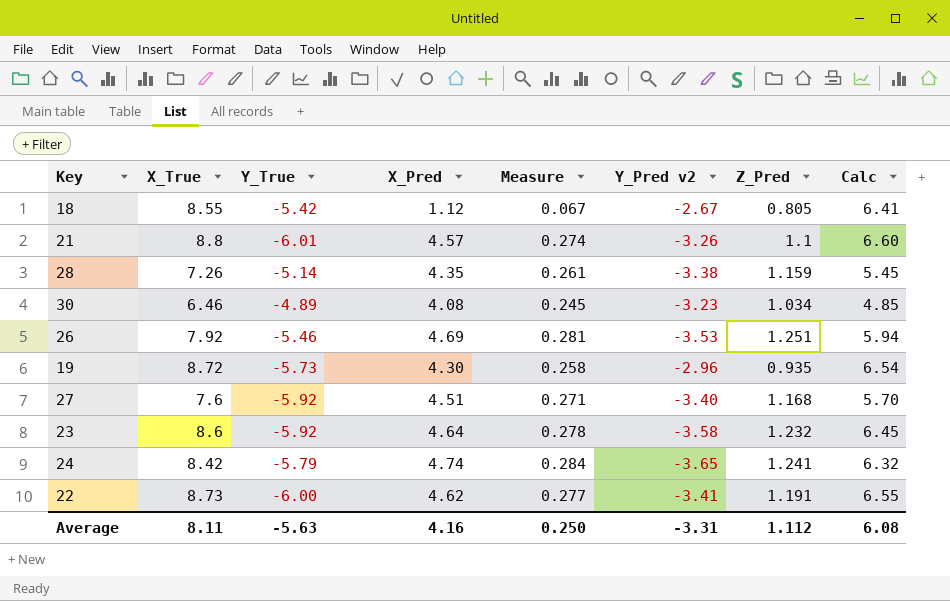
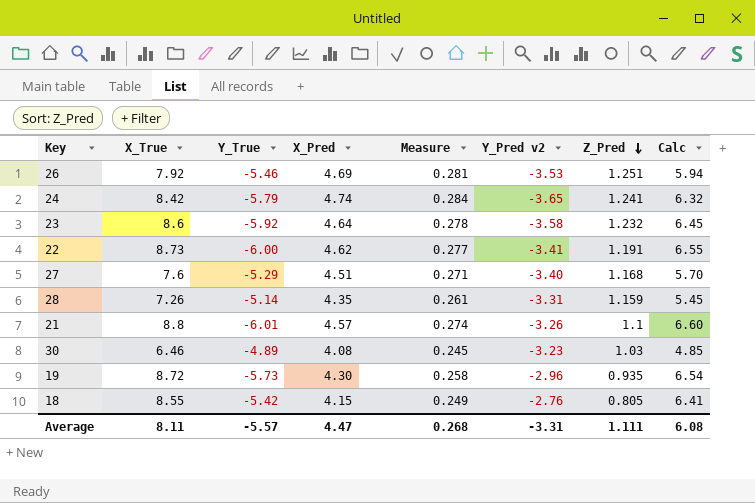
row order: none -> Z_Pred descending
27 | Y_True: -5.92 -> -5.29
28 | Y_Pred v2: -3.38 -> -3.31
30 | Z_Pred: 1.034 -> 1.03
18 | X_Pred: 1.12 -> 4.15
18 | Measure: 0.067 -> 0.249
18 | Y_Pred v2: -2.67 -> -2.76
Average | Y_True: -5.63 -> -5.57
Average | X_Pred: 4.16 -> 4.47
Average | Measure: 0.250 -> 0.268
Average | Z_Pred: 1.112 -> 1.111

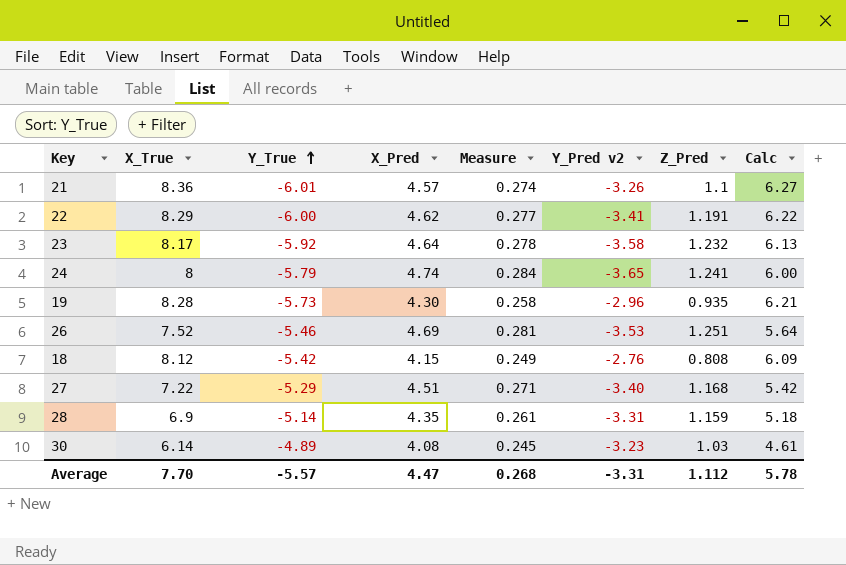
row order: Z_Pred descending -> Y_True ascending
21 | X_True: 8.8 -> 8.36
21 | Calc: 6.60 -> 6.27
22 | X_True: 8.73 -> 8.29
22 | Calc: 6.55 -> 6.22
23 | X_True: 8.6 -> 8.17
23 | Calc: 6.45 -> 6.13
24 | X_True: 8.42 -> 8
24 | Calc: 6.32 -> 6.00
19 | X_True: 8.72 -> 8.28
19 | Calc: 6.54 -> 6.21
26 | X_True: 7.92 -> 7.52
26 | Calc: 5.94 -> 5.64
18 | X_True: 8.55 -> 8.12
18 | Z_Pred: 0.805 -> 0.808
18 | Calc: 6.41 -> 6.09
27 | X_True: 7.6 -> 7.22
27 | Calc: 5.70 -> 5.42
28 | X_True: 7.26 -> 6.9
28 | Calc: 5.45 -> 5.18
30 | X_True: 6.46 -> 6.14
30 | Calc: 4.85 -> 4.61
Average | X_True: 8.11 -> 7.70
Average | Z_Pred: 1.111 -> 1.112
Average | Calc: 6.08 -> 5.78

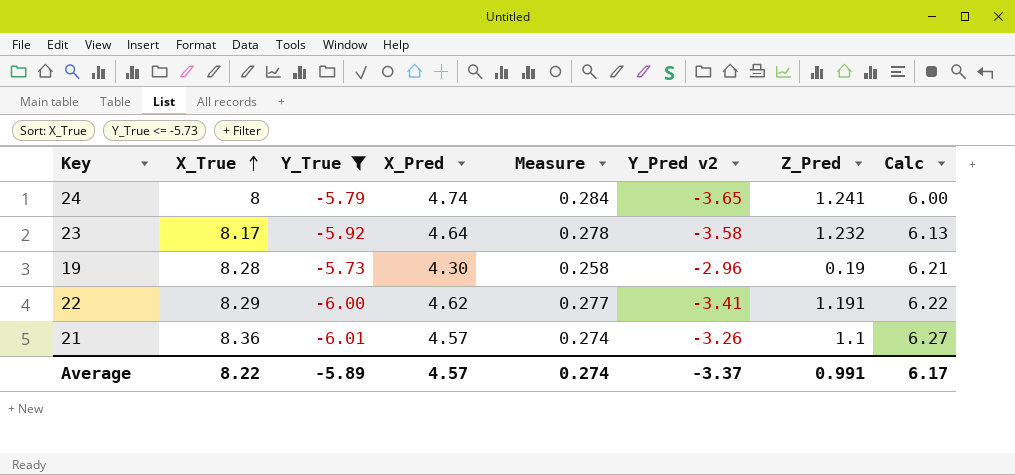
filter: none -> Y_True <= -5.73
row order: Y_True ascending -> X_True ascending
19 | Z_Pred: 0.935 -> 0.19
Average | X_True: 7.70 -> 8.22
Average | Y_True: -5.57 -> -5.89
Average | X_Pred: 4.47 -> 4.57
Average | Measure: 0.268 -> 0.274
Average | Y_Pred v2: -3.31 -> -3.37
Average | Z_Pred: 1.112 -> 0.991
Average | Calc: 5.78 -> 6.17

